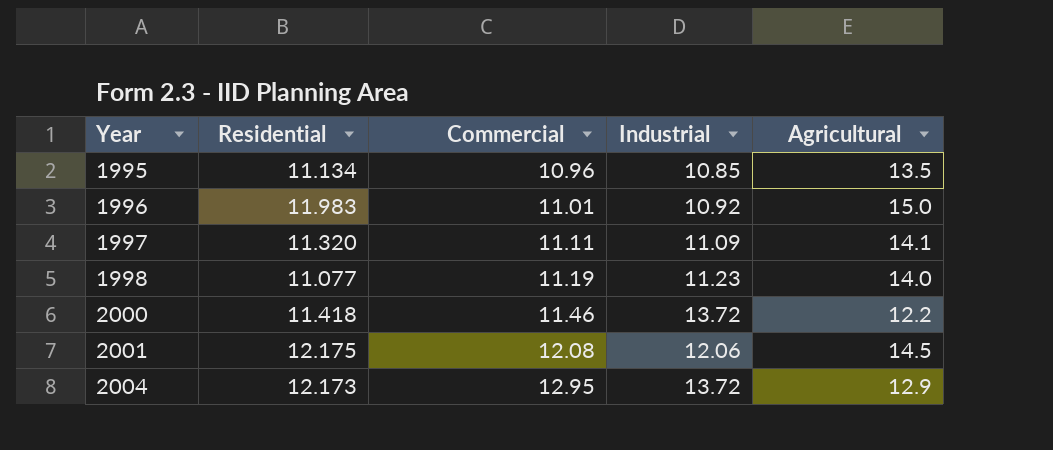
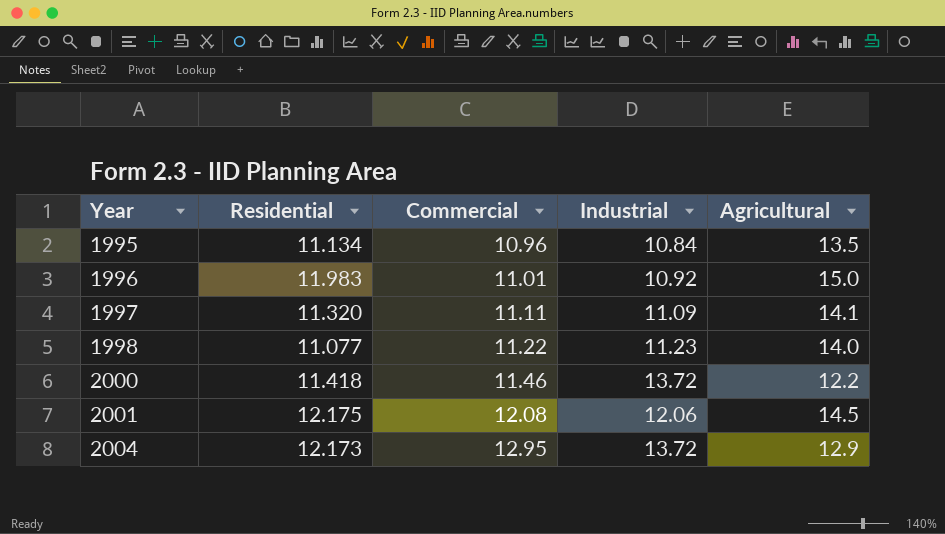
1995 | Industrial: 10.85 -> 10.84
1998 | Commercial: 11.19 -> 11.22

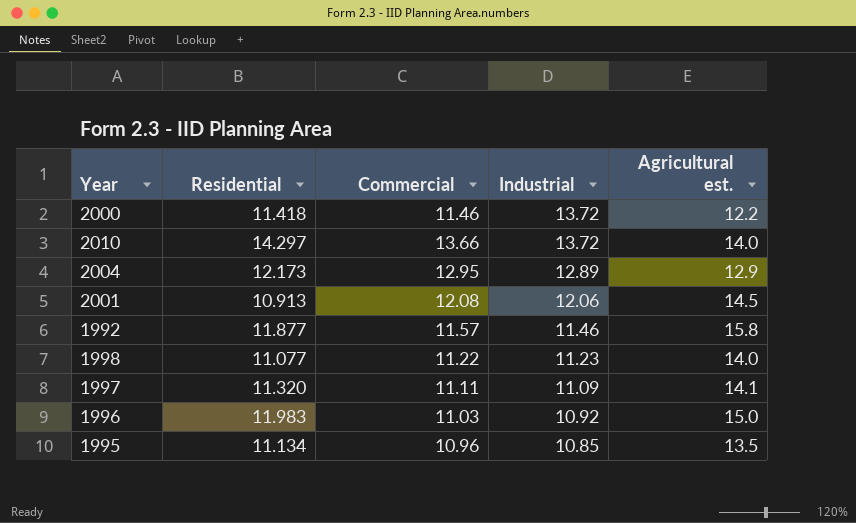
row order: Year ascending -> Industrial descending
column name: Agricultural -> Agricultural est.
row 2010: none -> 14.297 | 13.66 | 13.72 | 14.0
2004 | Industrial: 13.72 -> 12.89
2001 | Residential: 12.175 -> 10.913
row 1992: none -> 11.877 | 11.57 | 11.46 | 15.8
1996 | Commercial: 11.01 -> 11.03
1995 | Industrial: 10.84 -> 10.85

